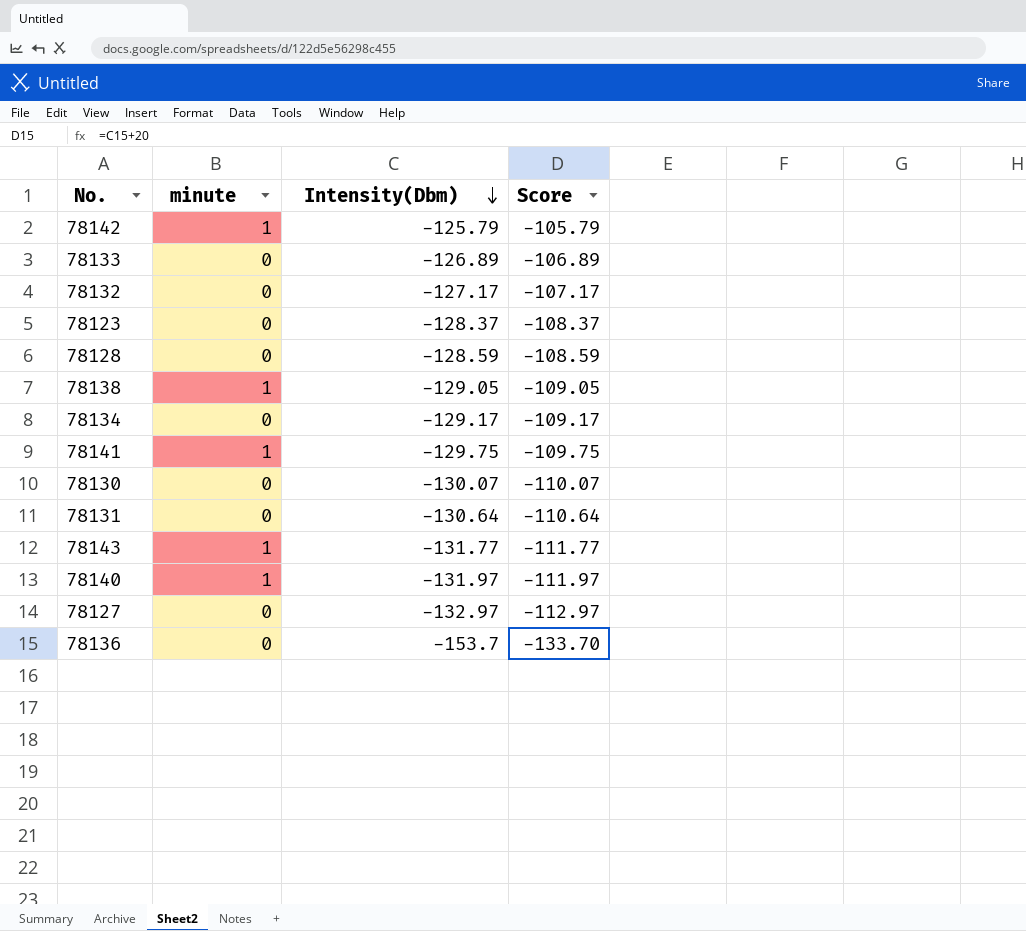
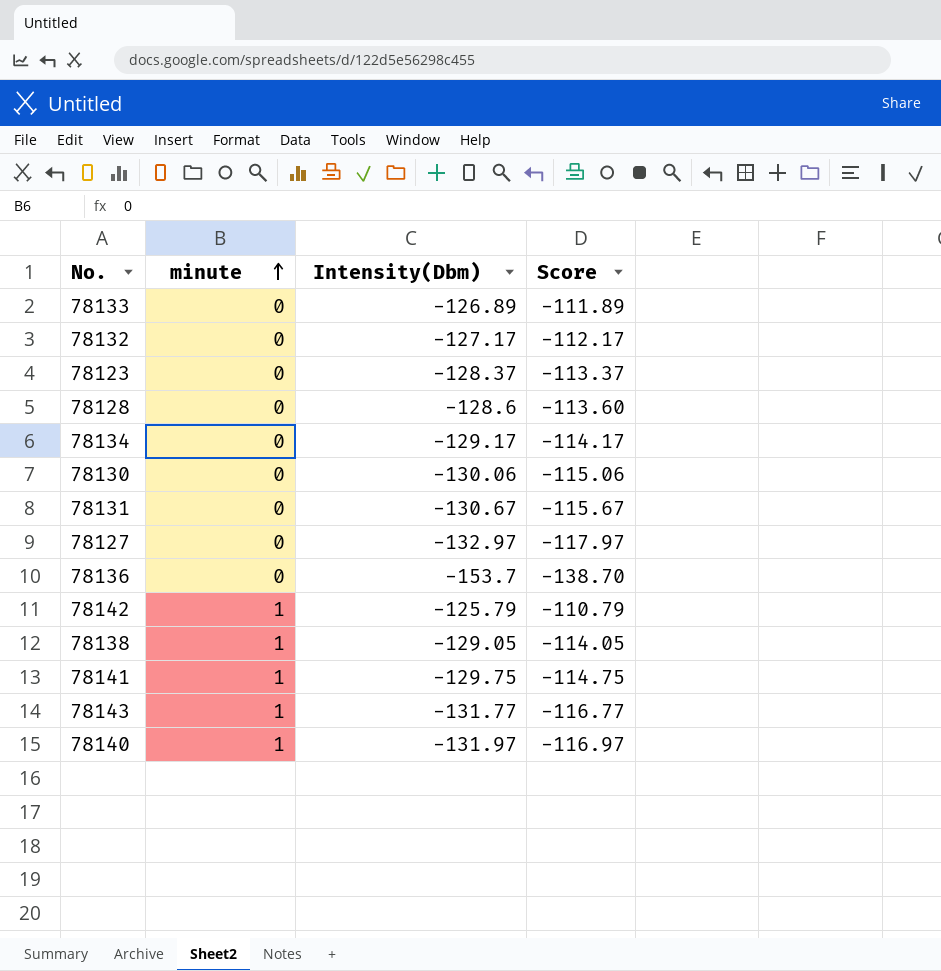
row order: Intensity(Dbm) descending -> minute ascending
column Score | formula: [Intensity(Dbm)] + 20 -> [Intensity(Dbm)] + 15
78128 | Intensity(Dbm): -128.59 -> -128.6
78130 | Intensity(Dbm): -130.07 -> -130.06
78131 | Intensity(Dbm): -130.64 -> -130.67

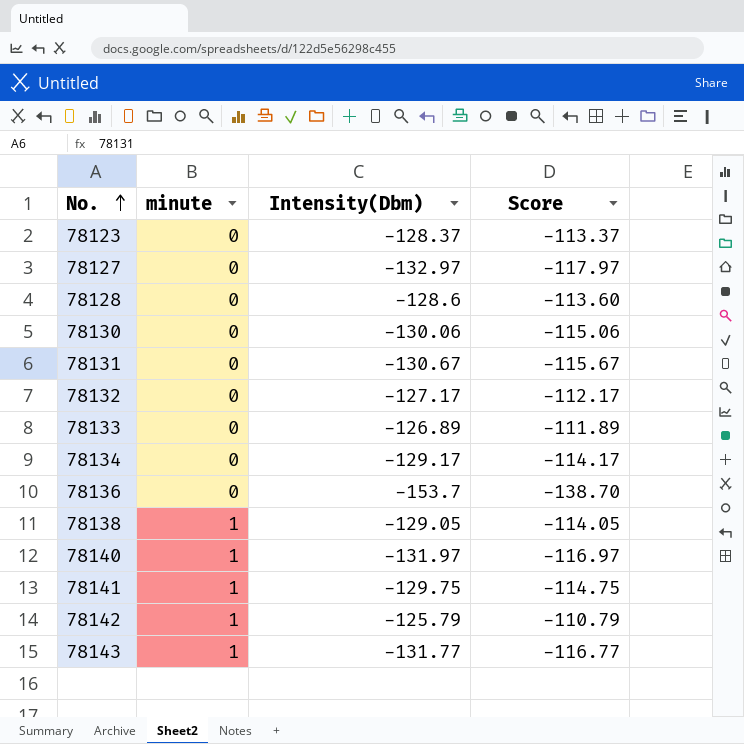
row order: minute ascending -> No. ascending

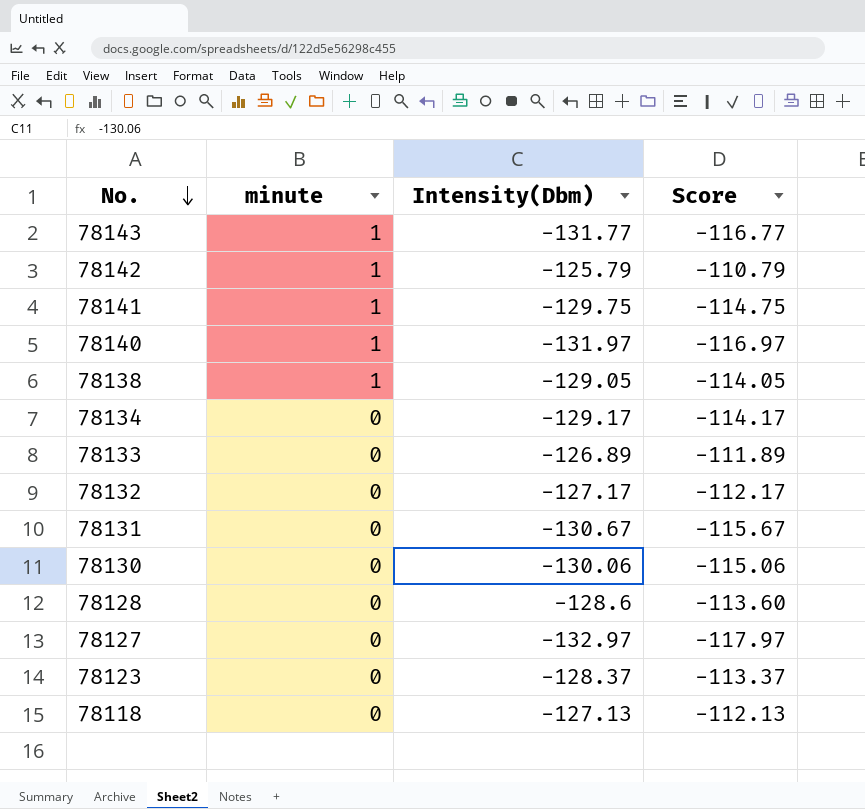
row order: No. ascending -> No. descending
row 78136: 0 | -153.7 | -138.70 -> none
row 78118: none -> 0 | -127.13 | -112.13

